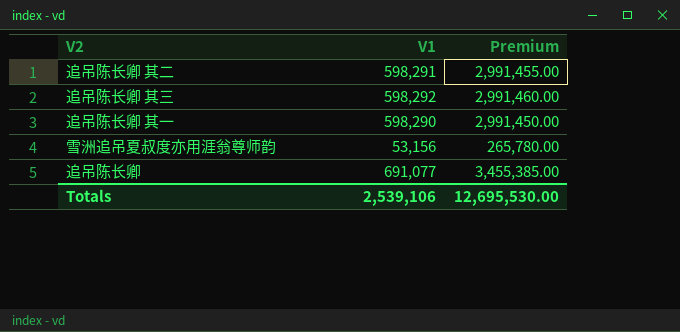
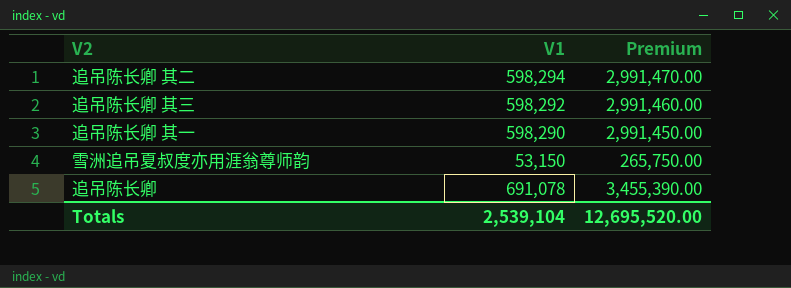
追吊陈长卿 其二 | V1: 598,291 -> 598,294
追吊陈长卿 其二 | Premium: 2,991,455.00 -> 2,991,470.00
雪洲追吊夏叔度亦用涯翁尊师韵 | V1: 53,156 -> 53,150
雪洲追吊夏叔度亦用涯翁尊师韵 | Premium: 265,780.00 -> 265,750.00
追吊陈长卿 | V1: 691,077 -> 691,078
追吊陈长卿 | Premium: 3,455,385.00 -> 3,455,390.00
Totals | V1: 2,539,106 -> 2,539,104
Totals | Premium: 12,695,530.00 -> 12,695,520.00

